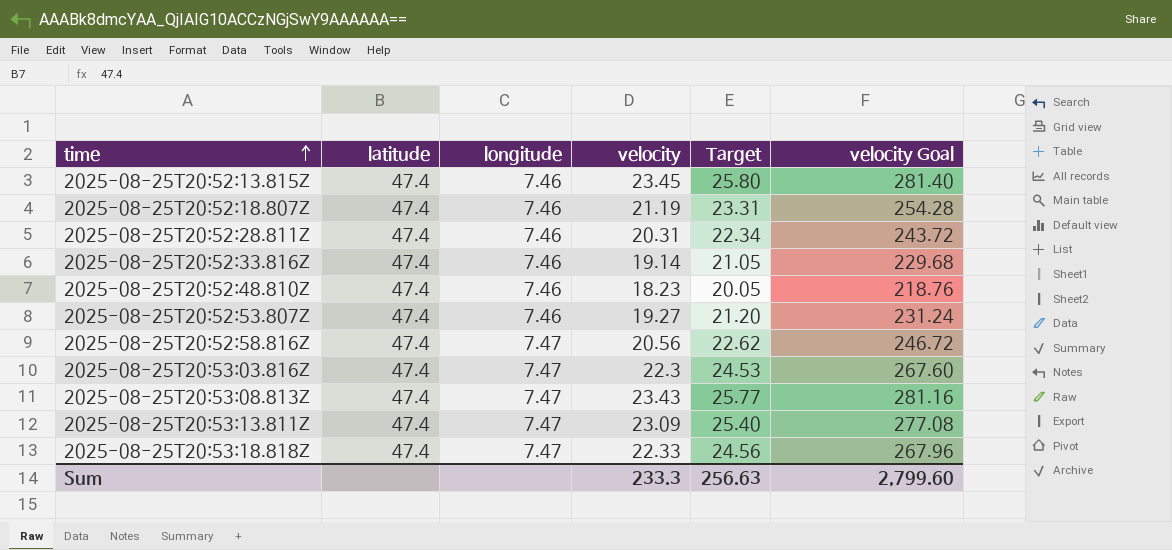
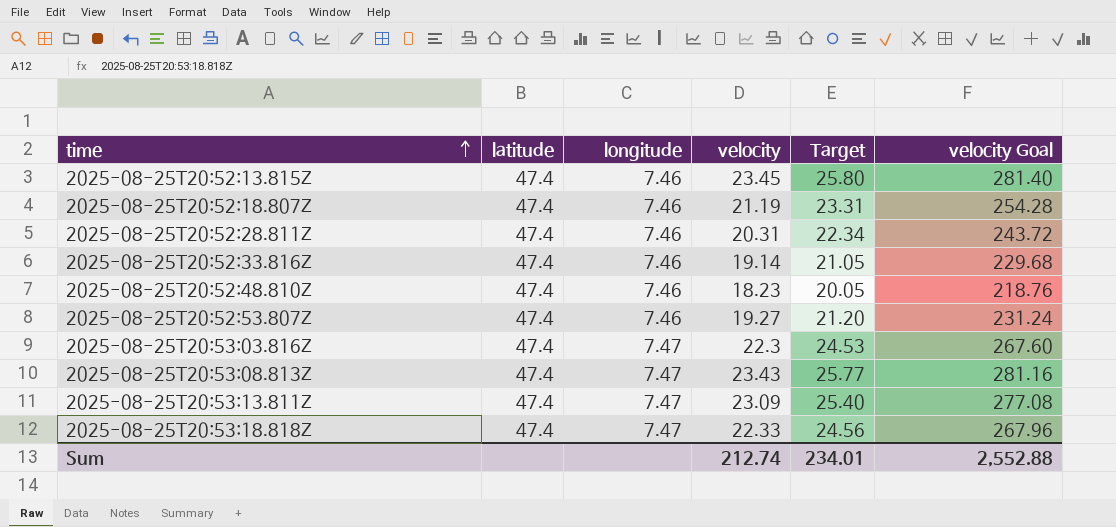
row 2025-08-25T20:52:58.816Z: 47.4 | 7.47 | 20.56 | 22.62 | 246.72 -> none
Sum | velocity: 233.3 -> 212.74
Sum | Target: 256.63 -> 234.01
Sum | velocity Goal: 2,799.60 -> 2,552.88

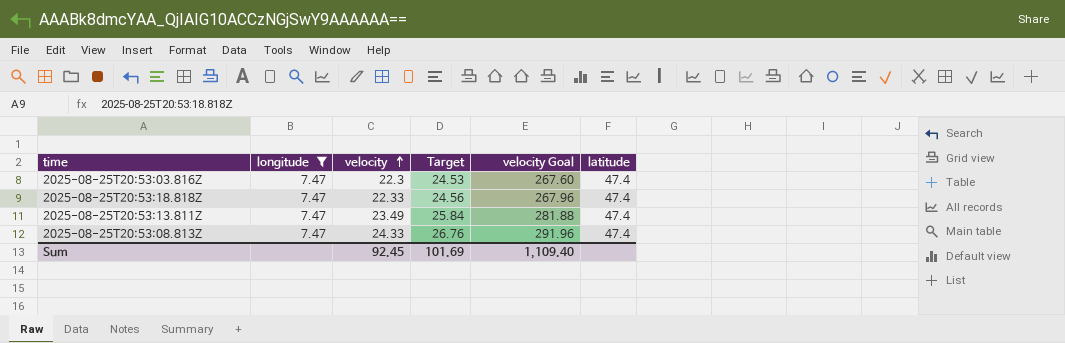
filter: none -> longitude = 7.47
row order: time ascending -> velocity ascending
column latitude | position: 2 -> 6
2025-08-25T20:53:13.811Z | velocity: 23.09 -> 23.49
2025-08-25T20:53:13.811Z | Target: 25.40 -> 25.84
2025-08-25T20:53:13.811Z | velocity Goal: 277.08 -> 281.88
2025-08-25T20:53:08.813Z | velocity: 23.43 -> 24.33
2025-08-25T20:53:08.813Z | Target: 25.77 -> 26.76
2025-08-25T20:53:08.813Z | velocity Goal: 281.16 -> 291.96
Sum | velocity: 212.74 -> 92.45
Sum | Target: 234.01 -> 101.69
Sum | velocity Goal: 2,552.88 -> 1,109.40

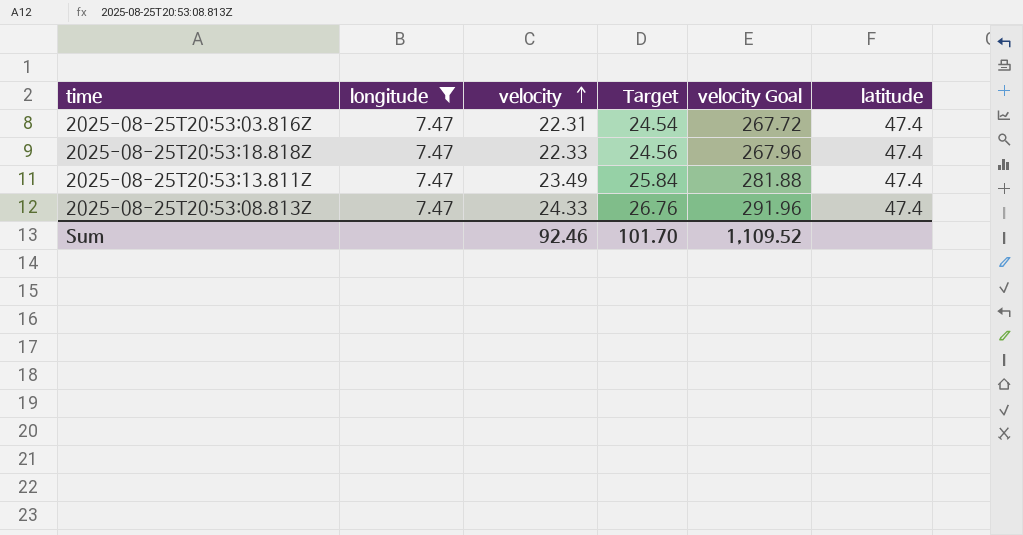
2025-08-25T20:53:03.816Z | velocity: 22.3 -> 22.31
2025-08-25T20:53:03.816Z | Target: 24.53 -> 24.54
2025-08-25T20:53:03.816Z | velocity Goal: 267.60 -> 267.72
Sum | velocity: 92.45 -> 92.46
Sum | Target: 101.69 -> 101.70
Sum | velocity Goal: 1,109.40 -> 1,109.52

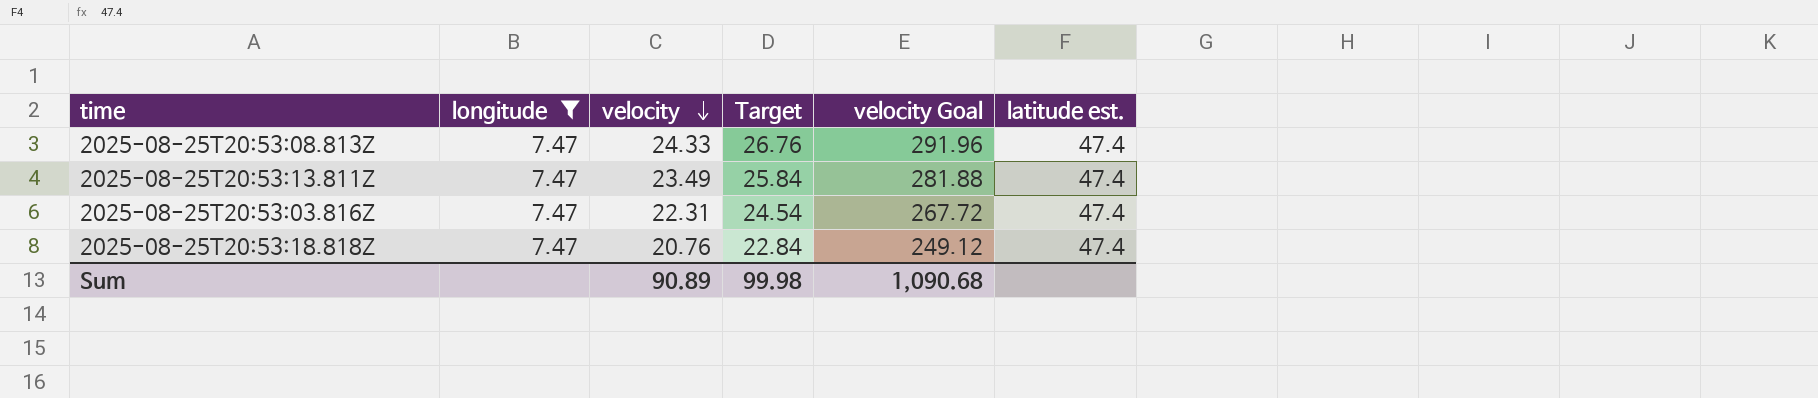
row order: velocity ascending -> velocity descending
column name: latitude -> latitude est.
2025-08-25T20:53:18.818Z | velocity: 22.33 -> 20.76
2025-08-25T20:53:18.818Z | Target: 24.56 -> 22.84
2025-08-25T20:53:18.818Z | velocity Goal: 267.96 -> 249.12
Sum | velocity: 92.46 -> 90.89
Sum | Target: 101.70 -> 99.98
Sum | velocity Goal: 1,109.52 -> 1,090.68

